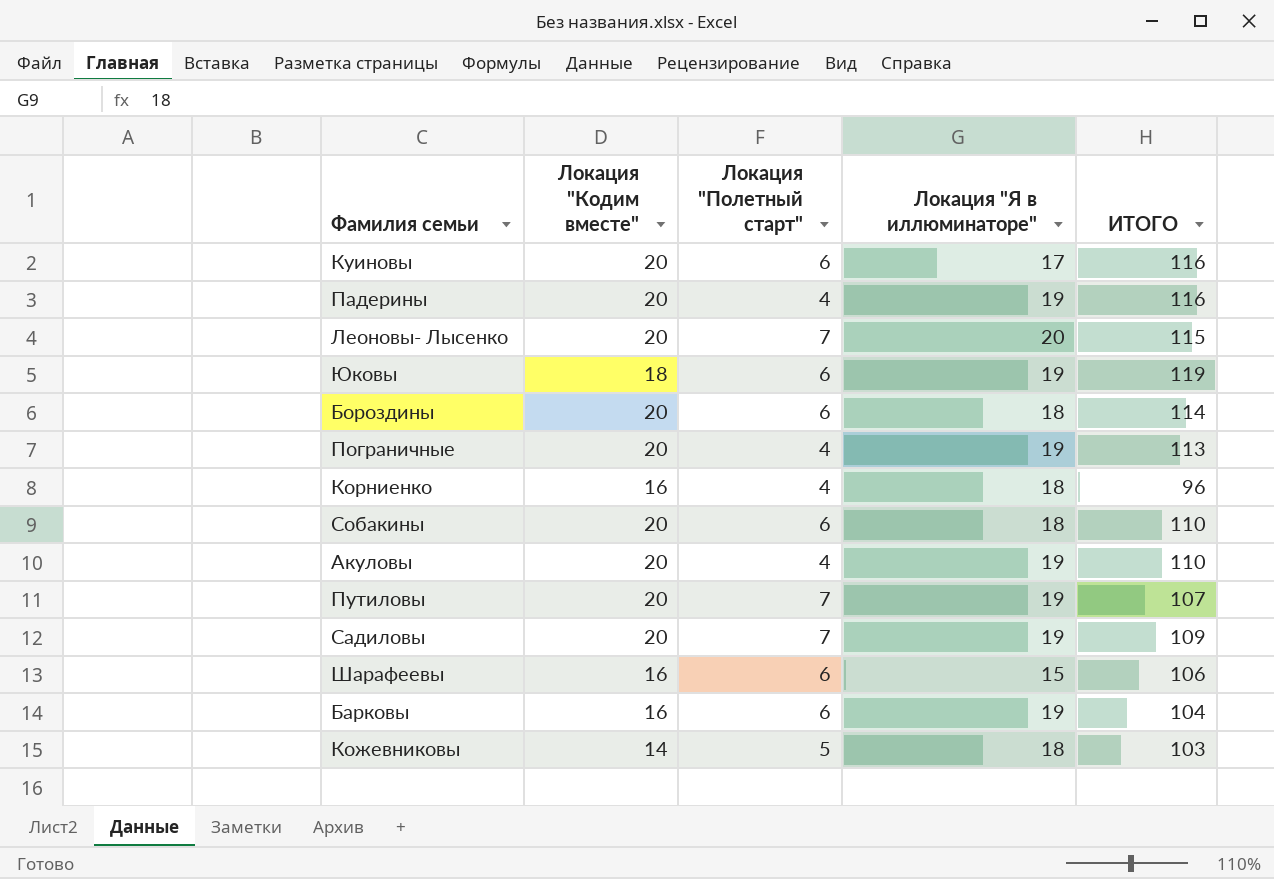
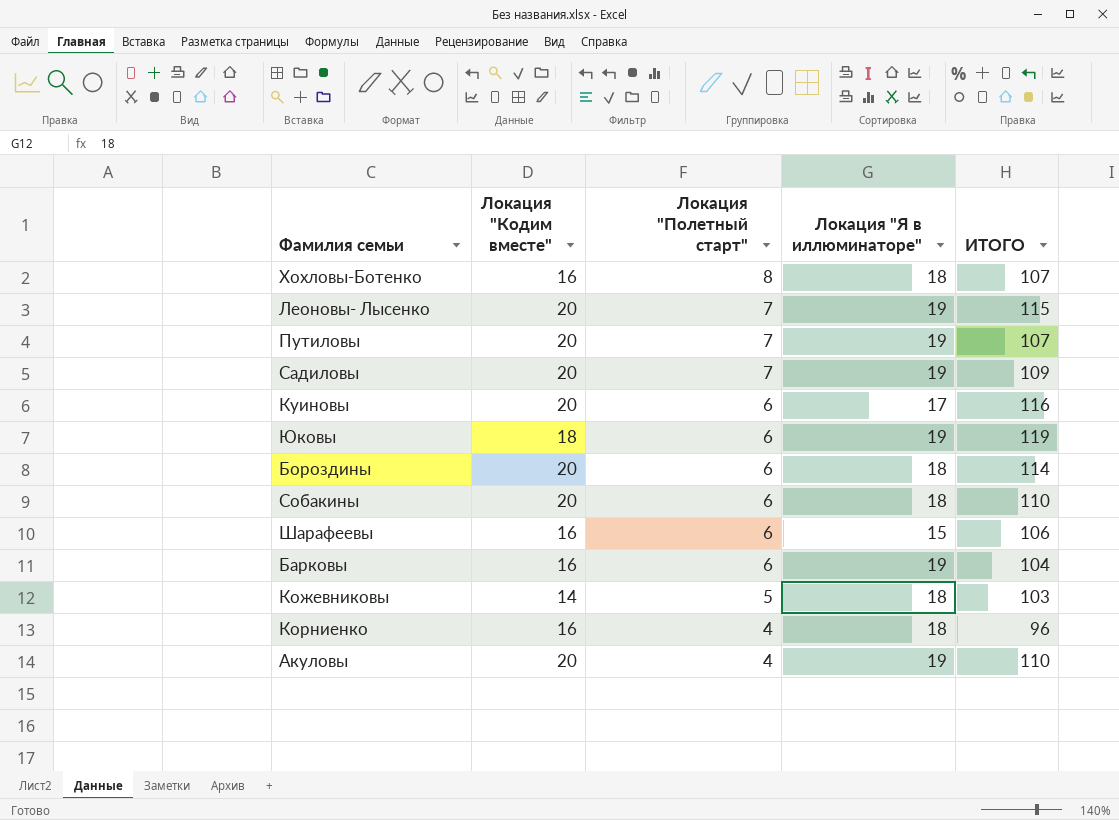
row order: none -> Локация "Полетный старт" descending
row Падерины: 20 | 4 | 19 | 116 -> none
row Пограничные: 20 | 4 | 19 | 113 -> none
row Хохловы-Ботенко: none -> 16 | 8 | 18 | 107
Леоновы- Лысенко | Локация "Я в иллюминаторе": 20 -> 19

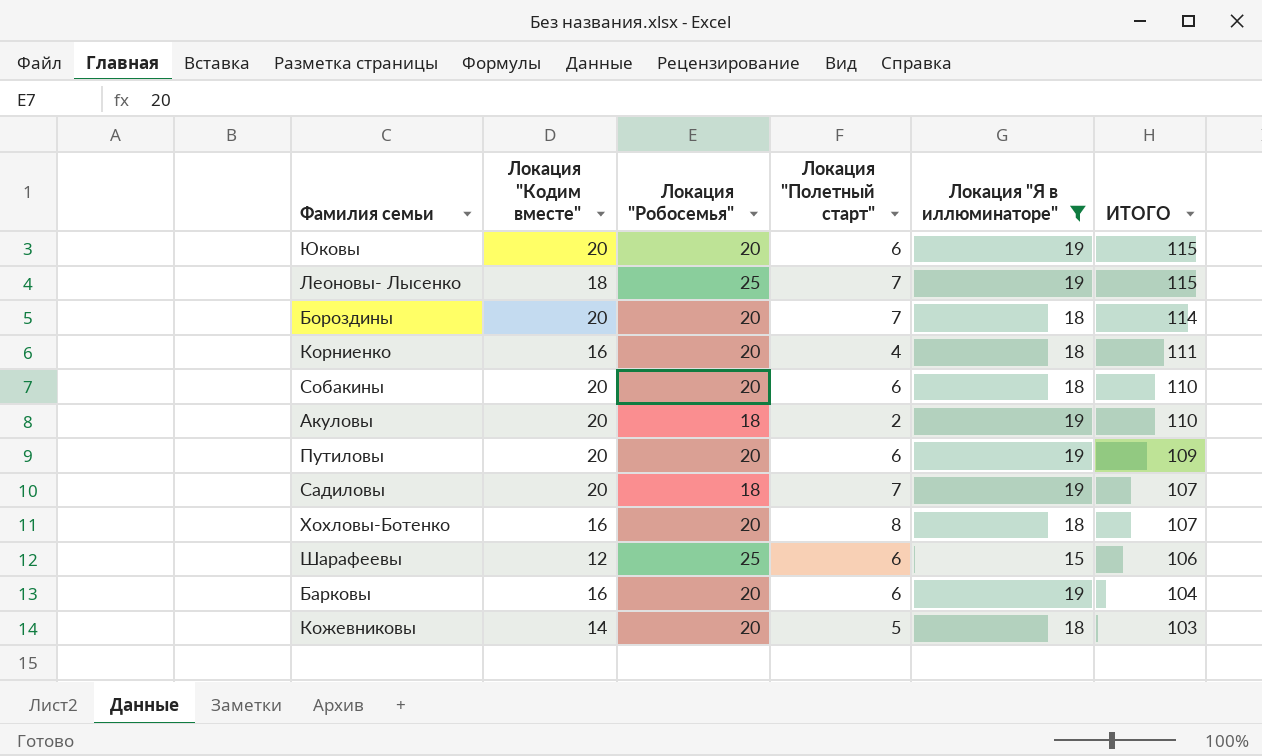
filter: none -> Локация "Я в иллюминаторе" != 17
row order: Локация "Полетный старт" descending -> ИТОГО descending
column Локация "Робосемья" | position: none -> 3
Юковы | Локация "Кодим вместе": 18 -> 20
Юковы | ИТОГО: 119 -> 115
Леоновы- Лысенко | Локация "Кодим вместе": 20 -> 18
Бороздины | Локация "Полетный старт": 6 -> 7
Корниенко | ИТОГО: 96 -> 111
Акуловы | Локация "Полетный старт": 4 -> 2
Путиловы | Локация "Полетный старт": 7 -> 6
Путиловы | ИТОГО: 107 -> 109
Садиловы | ИТОГО: 109 -> 107
Шарафеевы | Локация "Кодим вместе": 16 -> 12

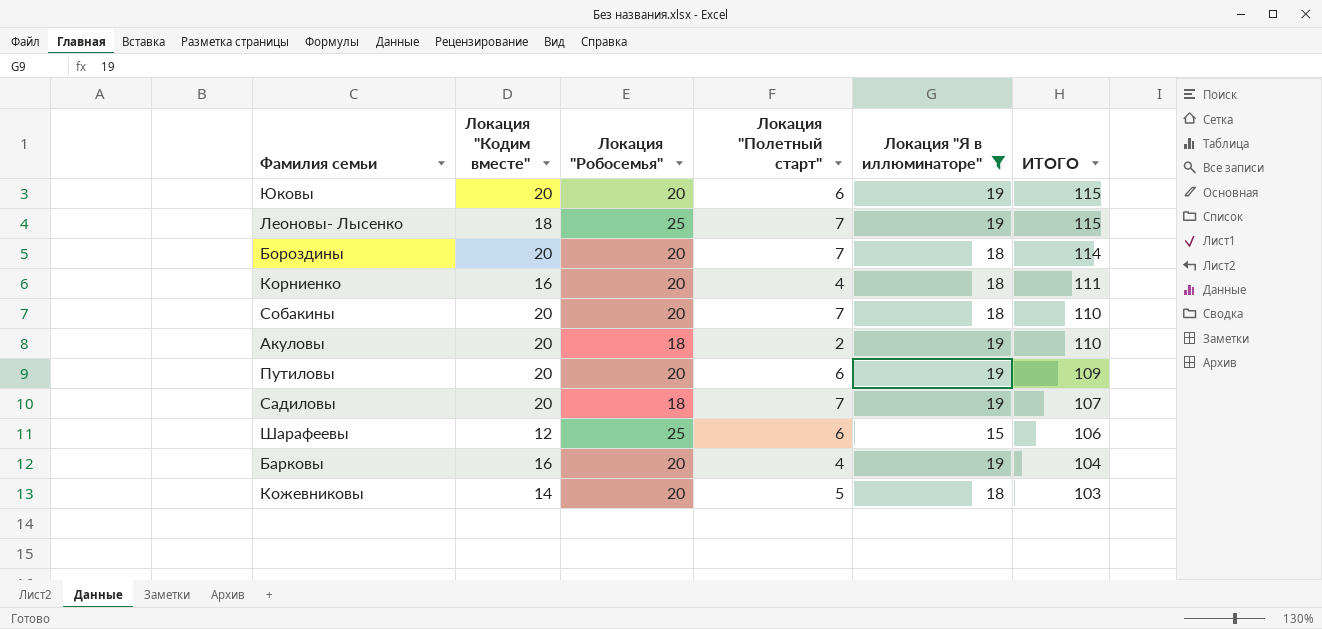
row Хохловы-Ботенко: 16 | 20 | 8 | 18 | 107 -> none
Собакины | Локация "Полетный старт": 6 -> 7
Барковы | Локация "Полетный старт": 6 -> 4

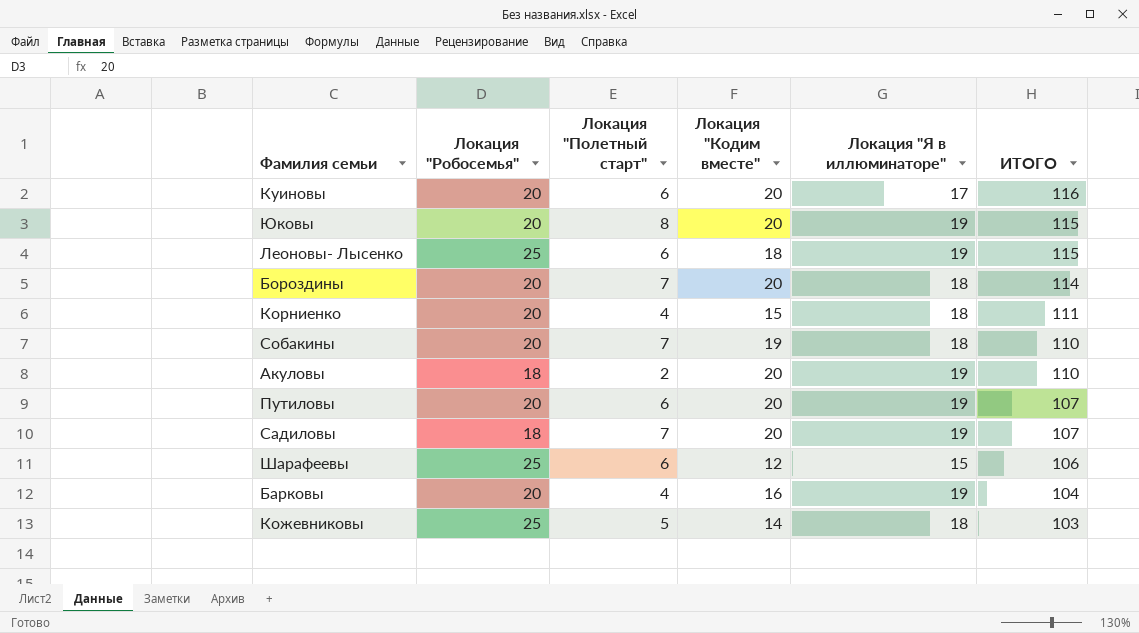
filter: Локация "Я в иллюминаторе" != 17 -> none
column Локация "Кодим вместе" | position: 2 -> 4
Юковы | Локация "Полетный старт": 6 -> 8
Леоновы- Лысенко | Локация "Полетный старт": 7 -> 6
Корниенко | Локация "Кодим вместе": 16 -> 15
Собакины | Локация "Кодим вместе": 20 -> 19
Путиловы | ИТОГО: 109 -> 107
Кожевниковы | Локация "Робосемья": 20 -> 25

